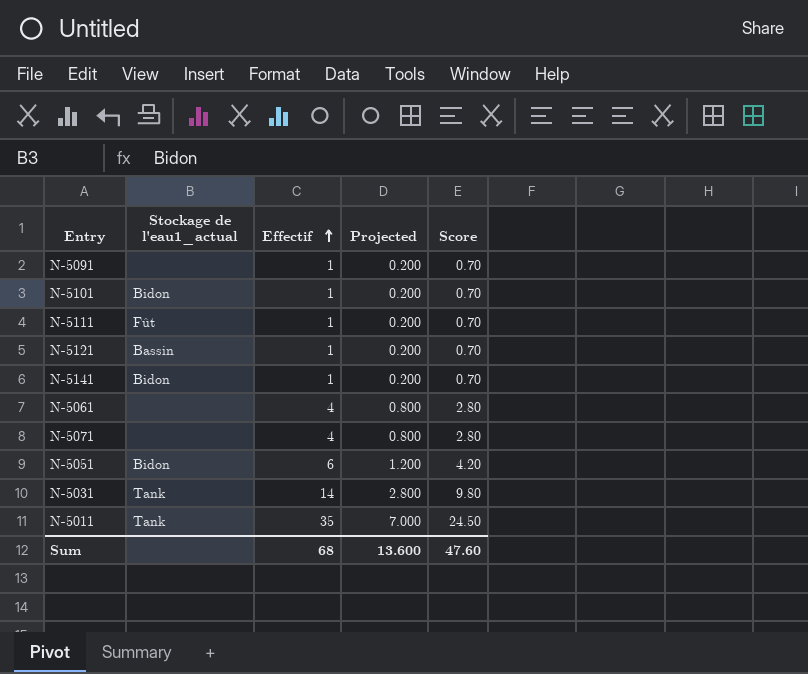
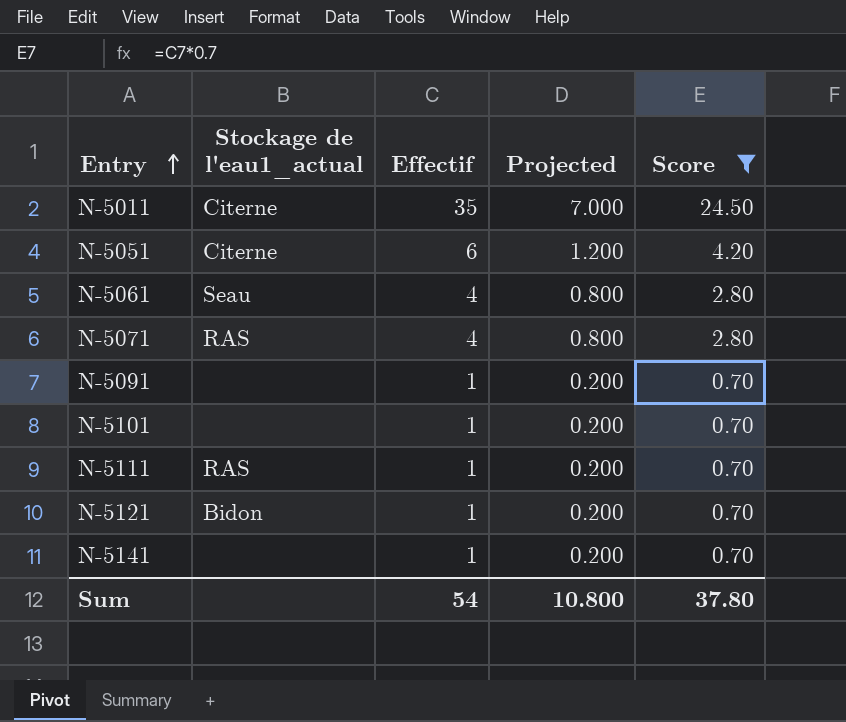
filter: none -> Score != 9.80
row order: Effectif ascending -> Entry ascending
N-5011 | Stockage de l'eau1_actual: Tank -> Citerne
N-5051 | Stockage de l'eau1_actual: Bidon -> Citerne
N-5061 | Stockage de l'eau1_actual: none -> Seau
N-5071 | Stockage de l'eau1_actual: none -> RAS
N-5101 | Stockage de l'eau1_actual: Bidon -> none
N-5111 | Stockage de l'eau1_actual: Fût -> RAS
N-5121 | Stockage de l'eau1_actual: Bassin -> Bidon
N-5141 | Stockage de l'eau1_actual: Bidon -> none
Sum | Effectif: 68 -> 54
Sum | Projected: 13.600 -> 10.800
Sum | Score: 47.60 -> 37.80

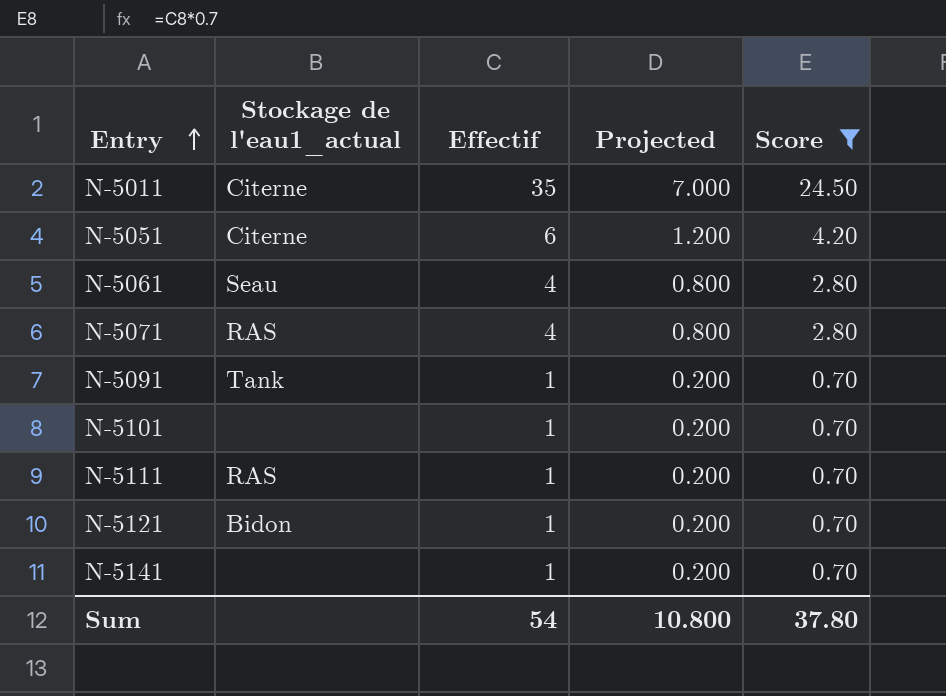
N-5091 | Stockage de l'eau1_actual: none -> Tank

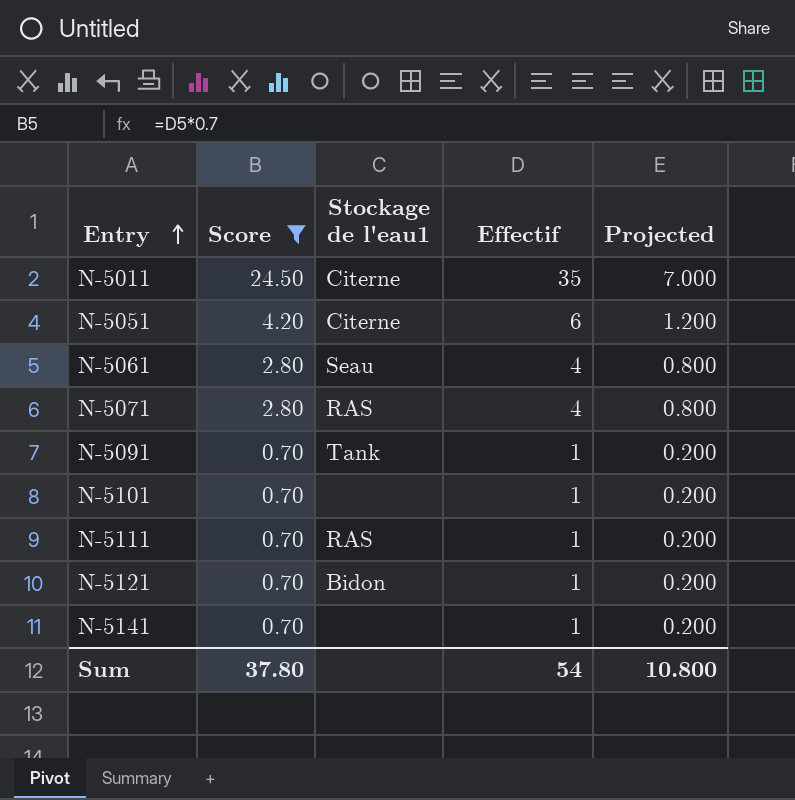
column Score | position: 5 -> 2
column name: Stockage de l'eau1_actual -> Stockage de l'eau1

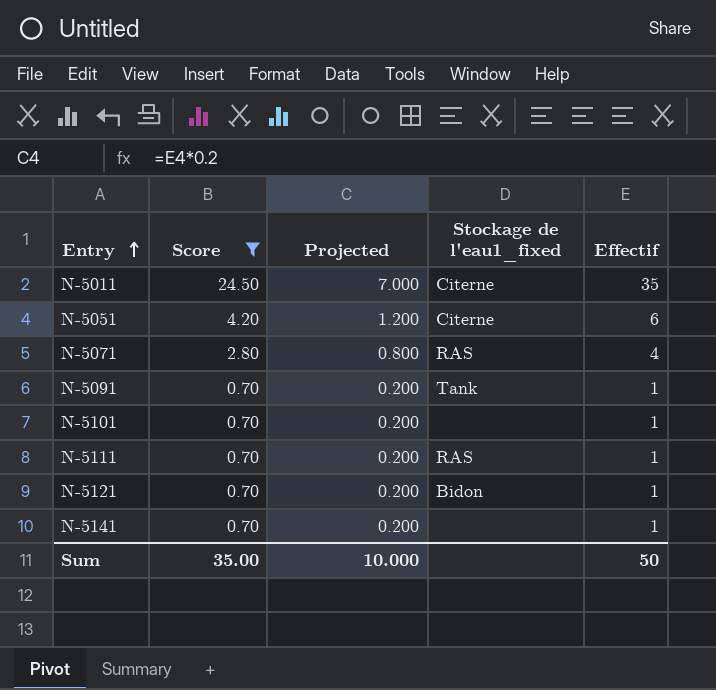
column Projected | position: 5 -> 3
column name: Stockage de l'eau1 -> Stockage de l'eau1_fixed
row N-5061: 2.80 | Seau | 4 | 0.800 -> none
Sum | Score: 37.80 -> 35.00
Sum | Projected: 10.800 -> 10.000
Sum | Effectif: 54 -> 50

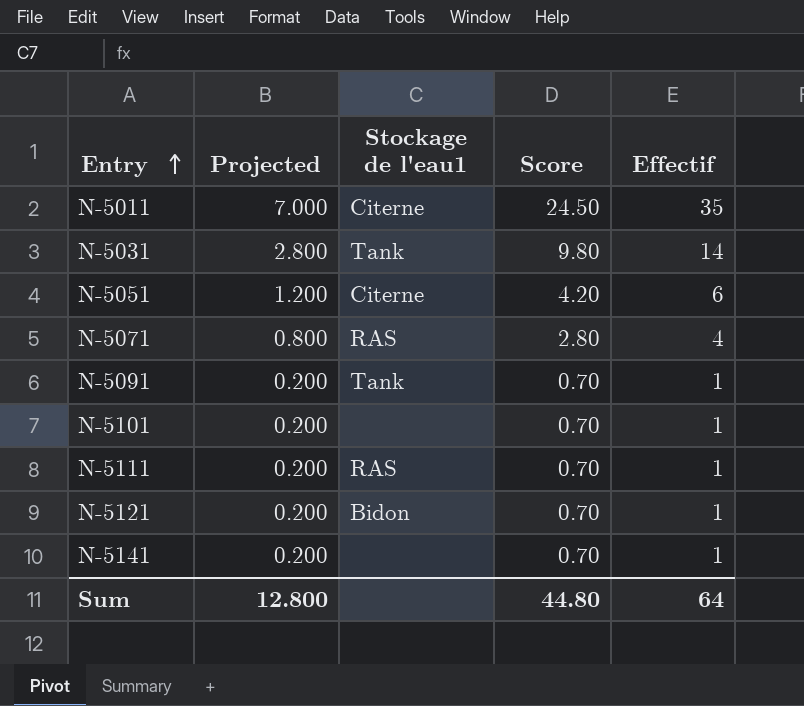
filter: Score != 9.80 -> none
column name: Stockage de l'eau1_fixed -> Stockage de l'eau1
column Score | position: 2 -> 4
Sum | Projected: 10.000 -> 12.800
Sum | Score: 35.00 -> 44.80
Sum | Effectif: 50 -> 64

